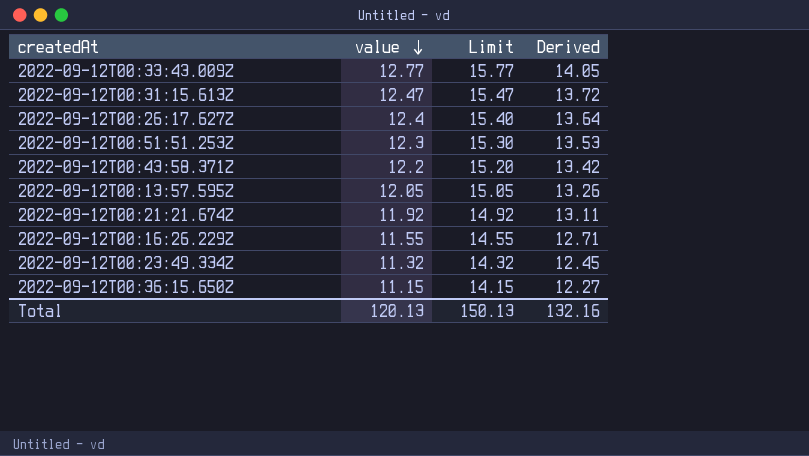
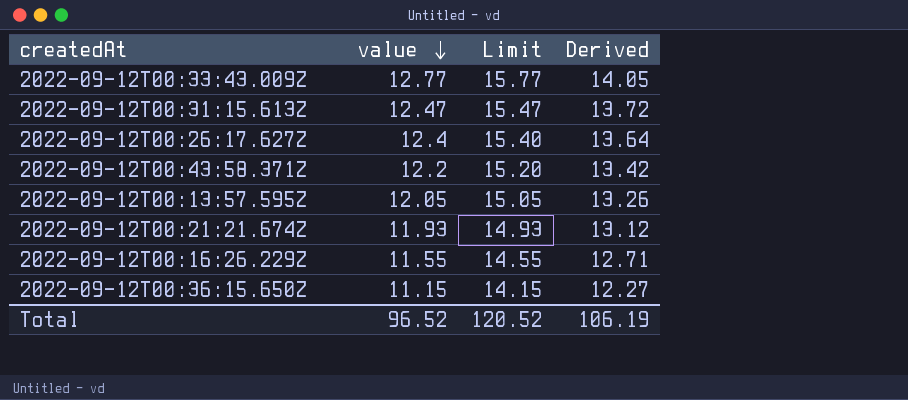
row 2022-09-12T00:51:51.253Z: 12.3 | 15.30 | 13.53 -> none
row 2022-09-12T00:23:49.334Z: 11.32 | 14.32 | 12.45 -> none
2022-09-12T00:21:21.674Z | value: 11.92 -> 11.93
2022-09-12T00:21:21.674Z | Limit: 14.92 -> 14.93
2022-09-12T00:21:21.674Z | Derived: 13.11 -> 13.12
Total | value: 120.13 -> 96.52
Total | Limit: 150.13 -> 120.52
Total | Derived: 132.16 -> 106.19

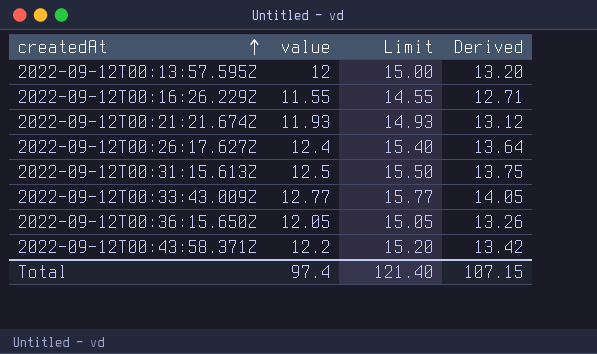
row order: value descending -> createdAt ascending
2022-09-12T00:13:57.595Z | value: 12.05 -> 12
2022-09-12T00:13:57.595Z | Limit: 15.05 -> 15.00
2022-09-12T00:13:57.595Z | Derived: 13.26 -> 13.20
2022-09-12T00:31:15.613Z | value: 12.47 -> 12.5
2022-09-12T00:31:15.613Z | Limit: 15.47 -> 15.50
2022-09-12T00:31:15.613Z | Derived: 13.72 -> 13.75
2022-09-12T00:36:15.650Z | value: 11.15 -> 12.05
2022-09-12T00:36:15.650Z | Limit: 14.15 -> 15.05
2022-09-12T00:36:15.650Z | Derived: 12.27 -> 13.26
Total | value: 96.52 -> 97.4
Total | Limit: 120.52 -> 121.40
Total | Derived: 106.19 -> 107.15

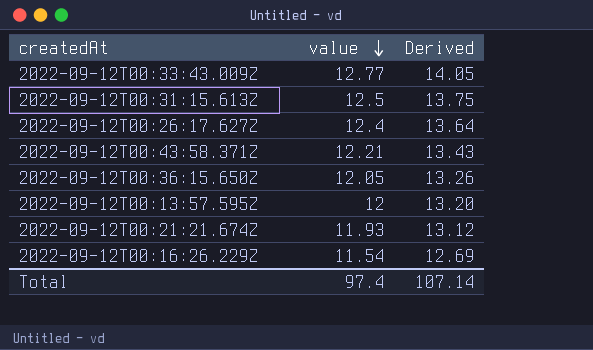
row order: createdAt ascending -> value descending
column Limit | formula: [value] + 3 -> none
2022-09-12T00:43:58.371Z | value: 12.2 -> 12.21
2022-09-12T00:43:58.371Z | Derived: 13.42 -> 13.43
2022-09-12T00:16:26.229Z | value: 11.55 -> 11.54
2022-09-12T00:16:26.229Z | Derived: 12.71 -> 12.69
Total | Derived: 107.15 -> 107.14

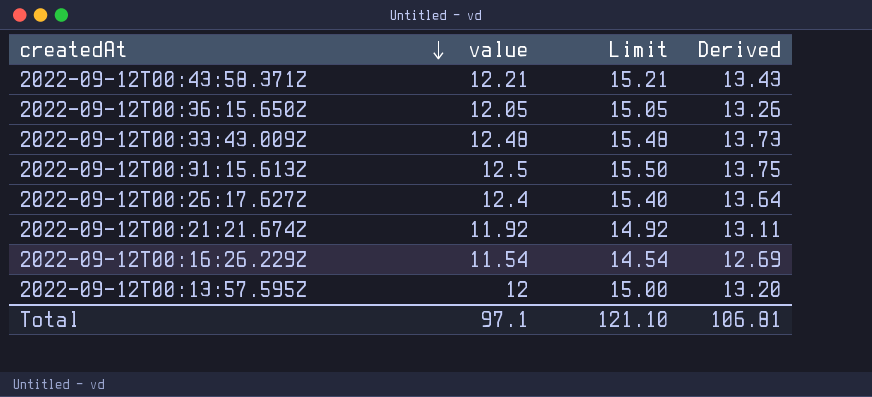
row order: value descending -> createdAt descending
column Limit | formula: none -> [value] + 3
2022-09-12T00:33:43.009Z | value: 12.77 -> 12.48
2022-09-12T00:33:43.009Z | Derived: 14.05 -> 13.73
2022-09-12T00:21:21.674Z | value: 11.93 -> 11.92
2022-09-12T00:21:21.674Z | Derived: 13.12 -> 13.11
Total | value: 97.4 -> 97.1
Total | Derived: 107.14 -> 106.81

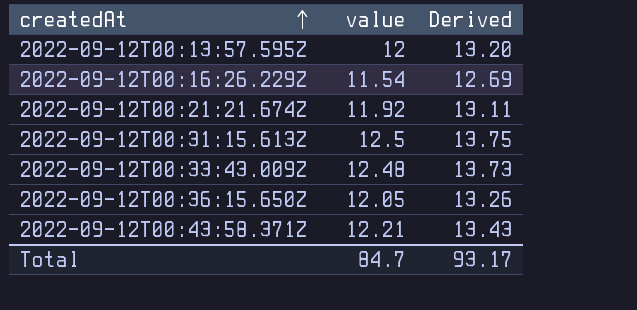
row order: createdAt descending -> createdAt ascending
column Limit | formula: [value] + 3 -> none
row 2022-09-12T00:26:17.627Z: 12.4 | 15.40 | 13.64 -> none
Total | value: 97.1 -> 84.7
Total | Derived: 106.81 -> 93.17

